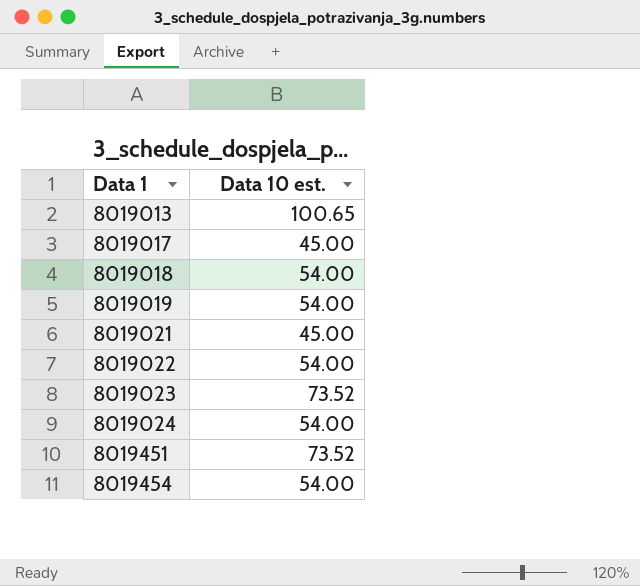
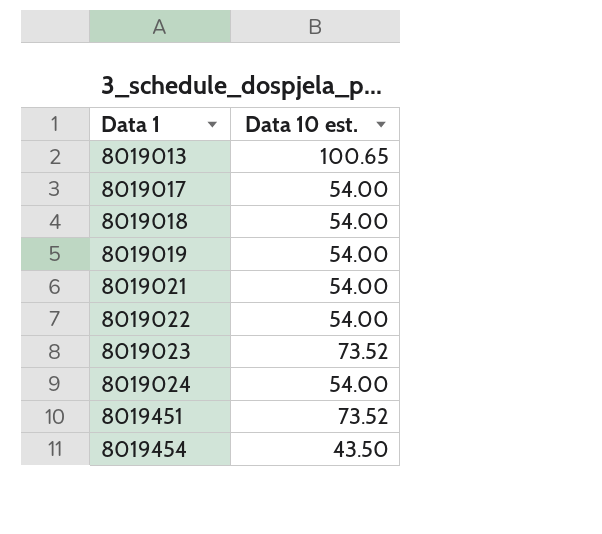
8019017 | Data 10 est.: 45.00 -> 54.00
8019021 | Data 10 est.: 45.00 -> 54.00
8019454 | Data 10 est.: 54.00 -> 43.50

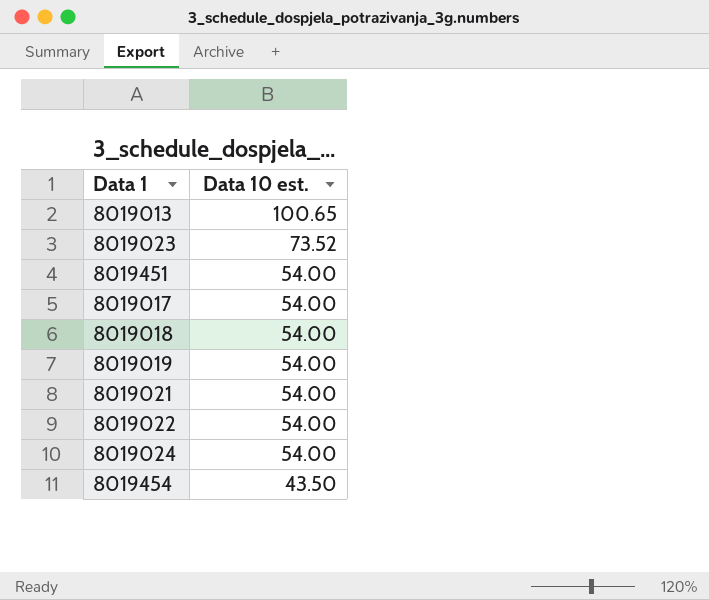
row order: Data 1 ascending -> Data 10 est. descending
8019451 | Data 10 est.: 73.52 -> 54.00

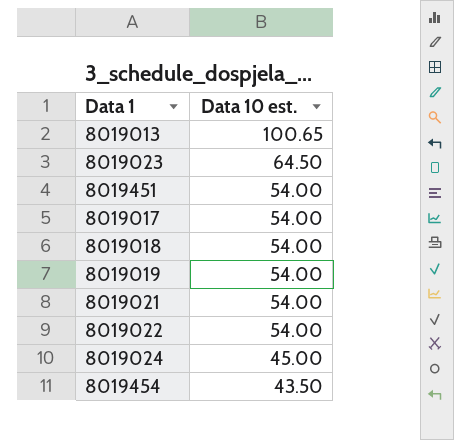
8019023 | Data 10 est.: 73.52 -> 64.50
8019024 | Data 10 est.: 54.00 -> 45.00

